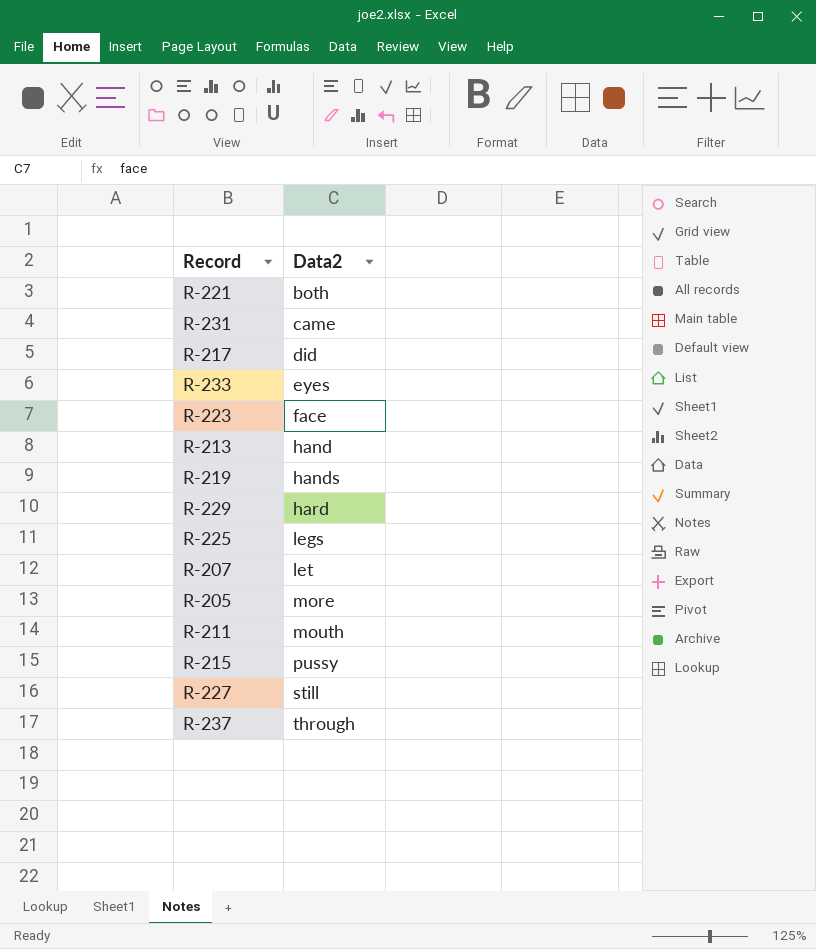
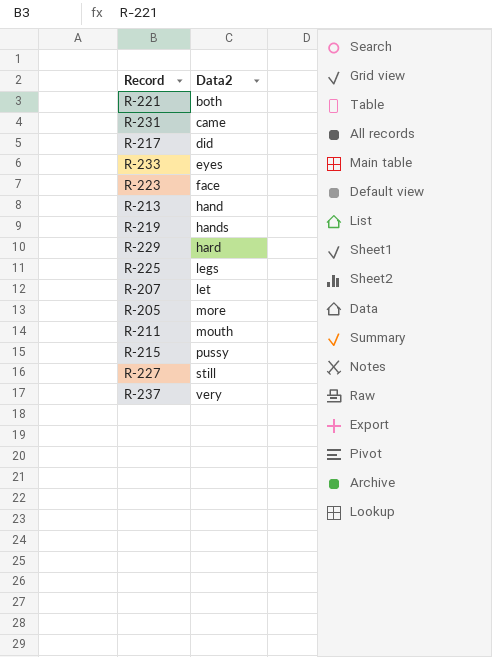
R-237 | Data2: through -> very

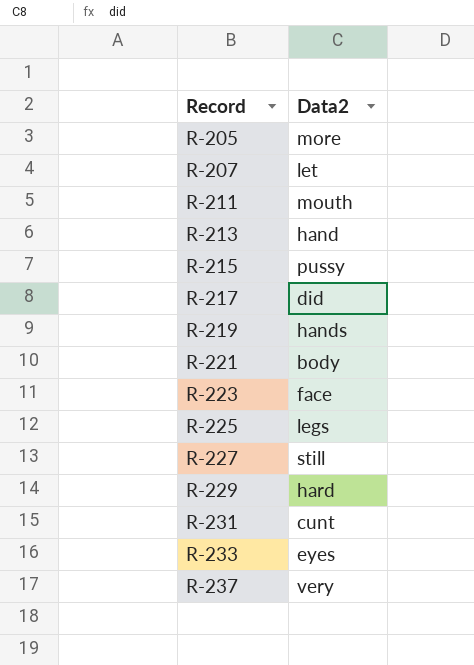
row order: Data2 ascending -> Record ascending
R-221 | Data2: both -> body
R-231 | Data2: came -> cunt

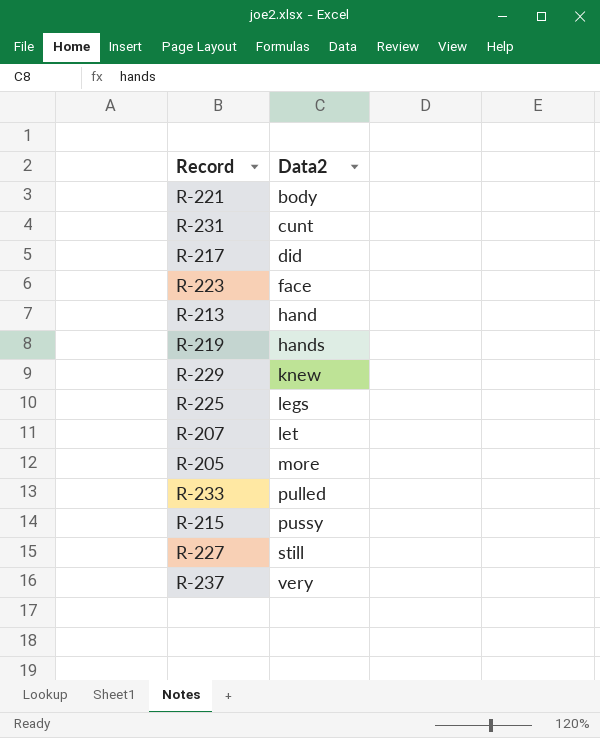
row order: Record ascending -> Data2 ascending
row R-211: mouth -> none
R-229 | Data2: hard -> knew
R-233 | Data2: eyes -> pulled

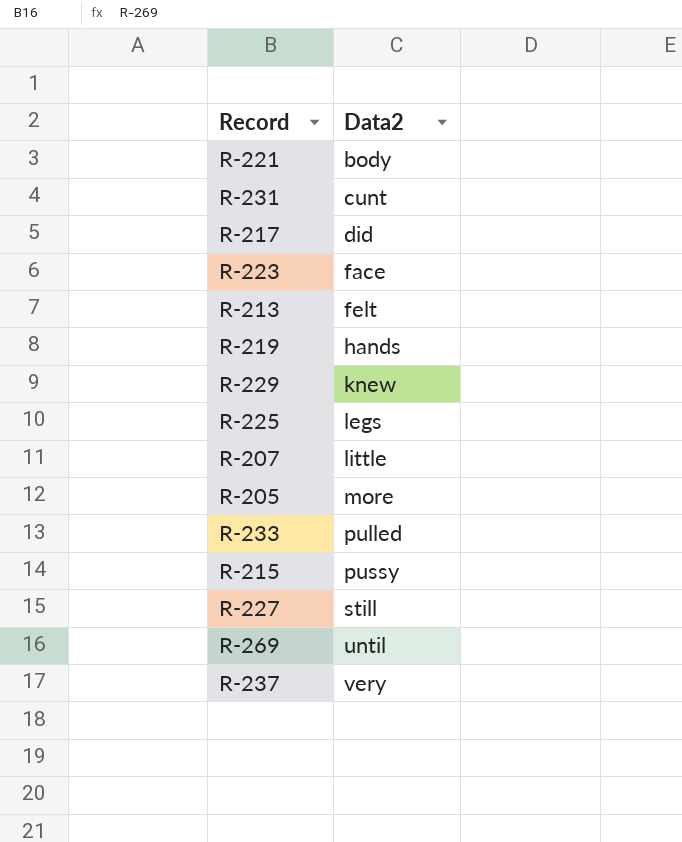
R-213 | Data2: hand -> felt
R-207 | Data2: let -> little
row R-269: none -> until

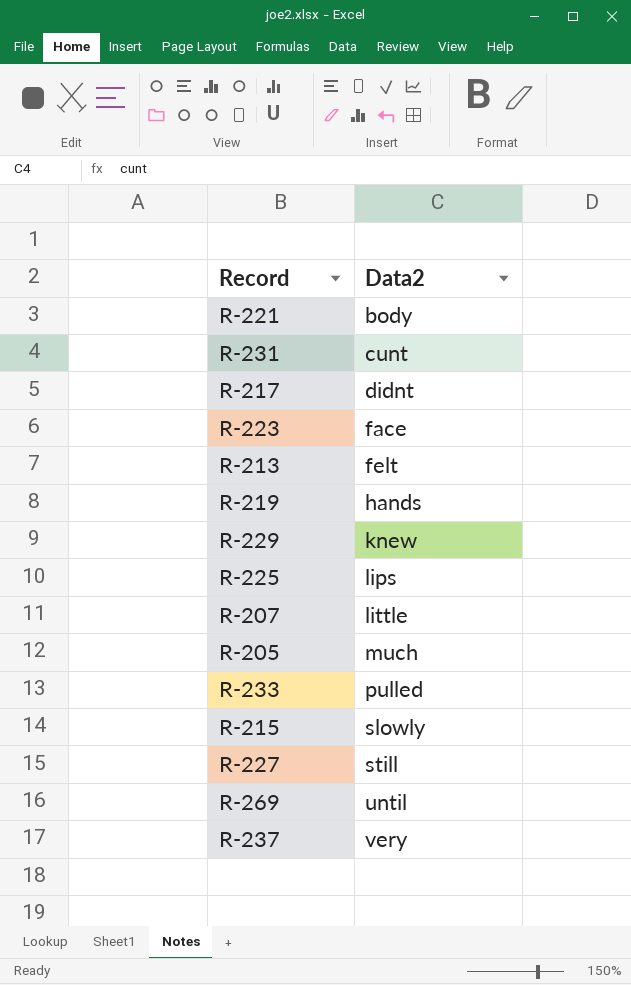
R-217 | Data2: did -> didnt
R-225 | Data2: legs -> lips
R-205 | Data2: more -> much
R-215 | Data2: pussy -> slowly

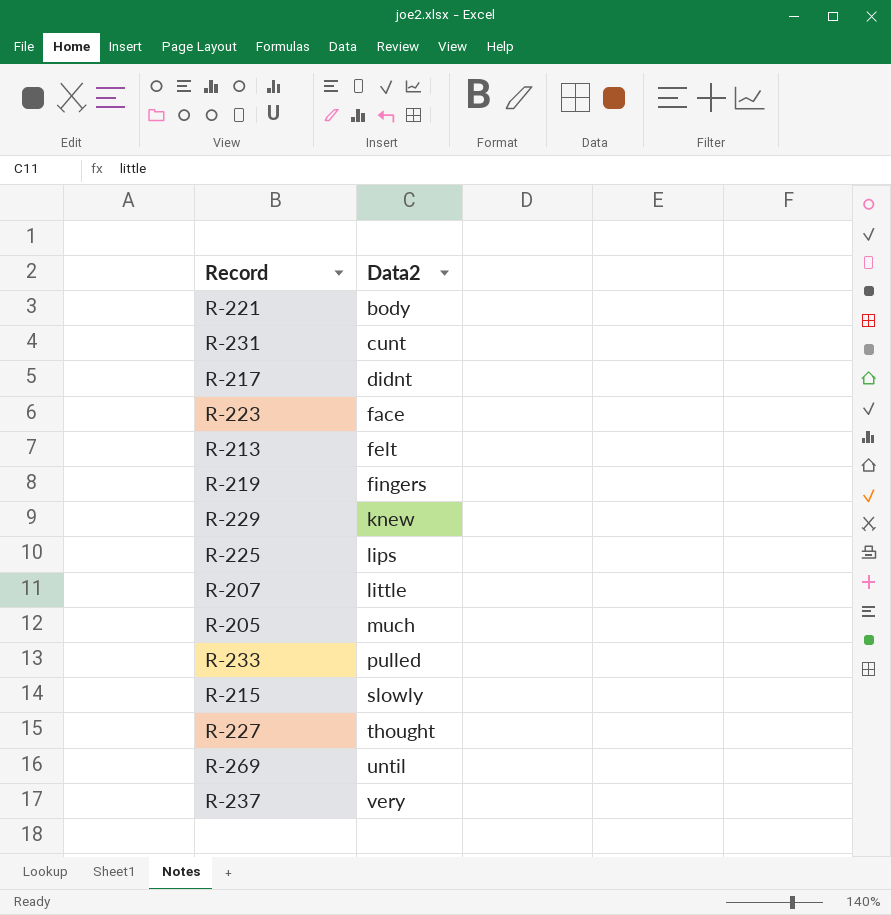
R-219 | Data2: hands -> fingers
R-227 | Data2: still -> thought

